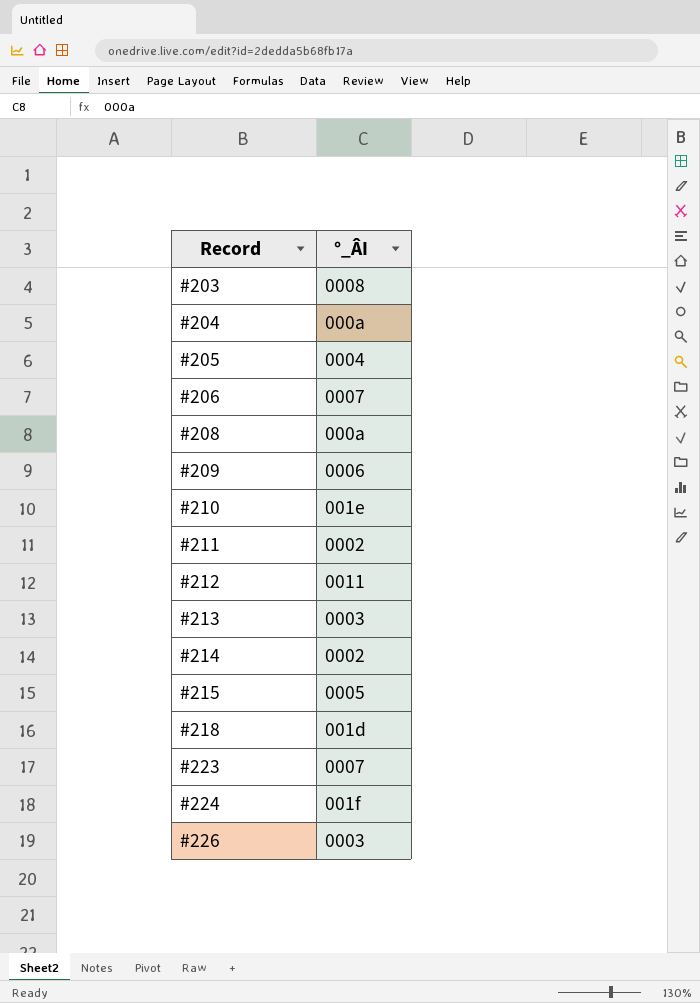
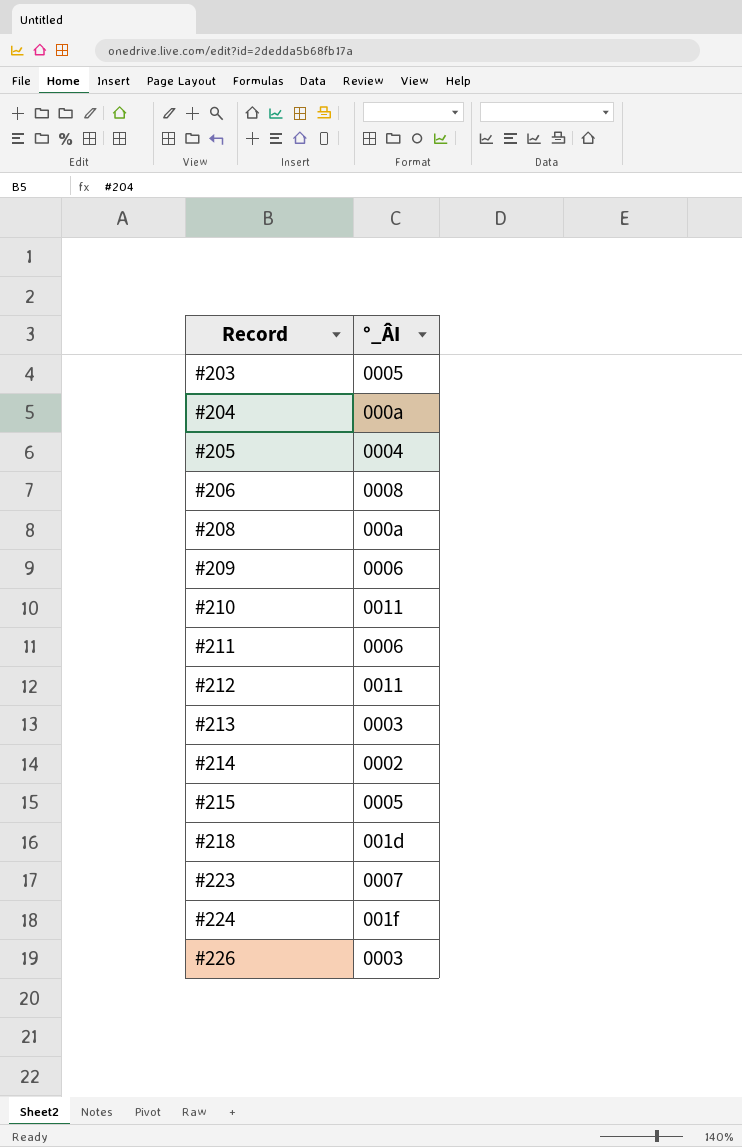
#203 | °_ÂI: 0008 -> 0005
#206 | °_ÂI: 0007 -> 0008
#210 | °_ÂI: 001e -> 0011
#211 | °_ÂI: 0002 -> 0006

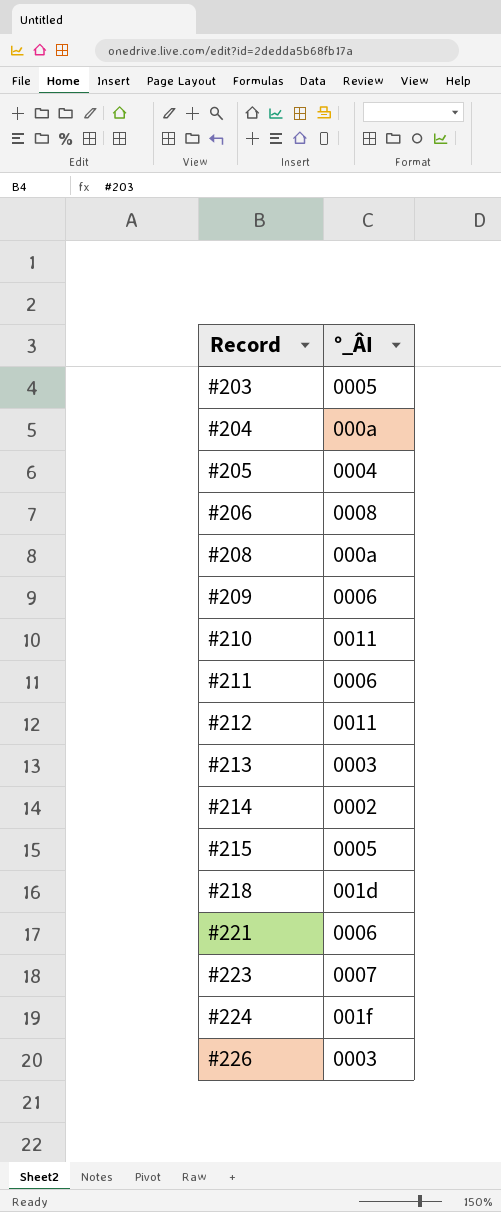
row #221: none -> 0006

